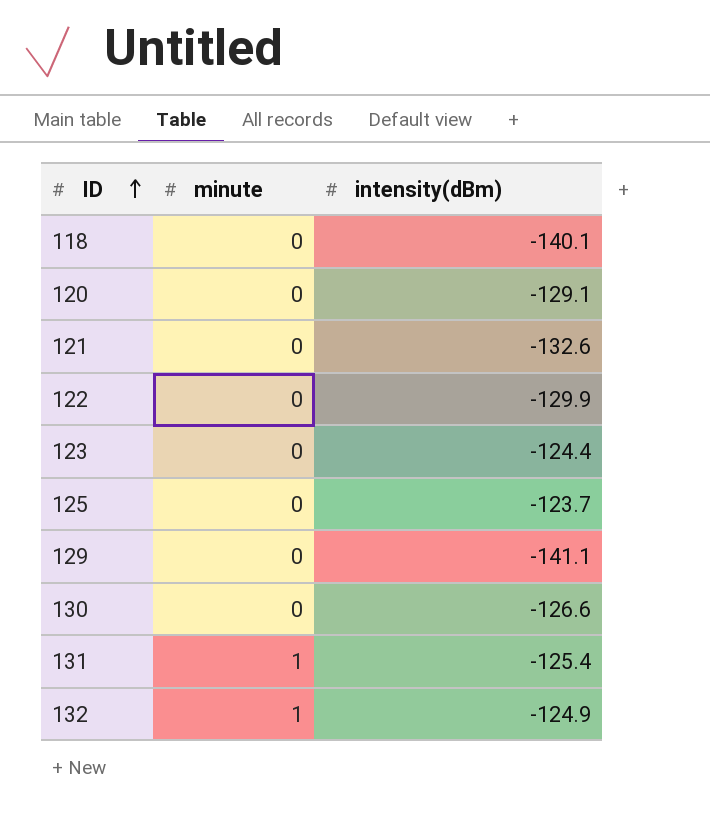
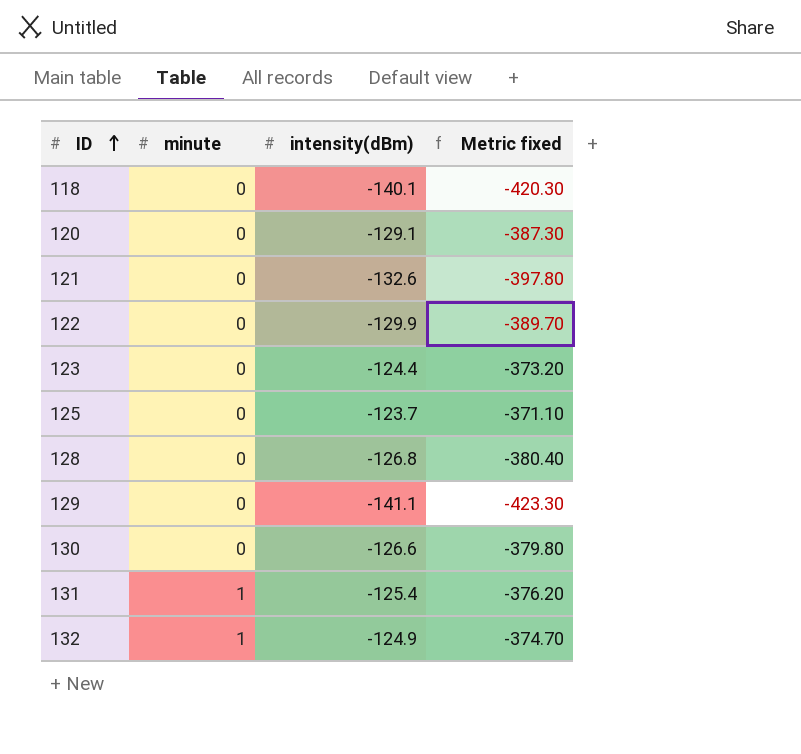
column Metric fixed | formula: none -> [intensity(dBm)] * 3
row 128: none -> 0 | -126.8 | -380.40

